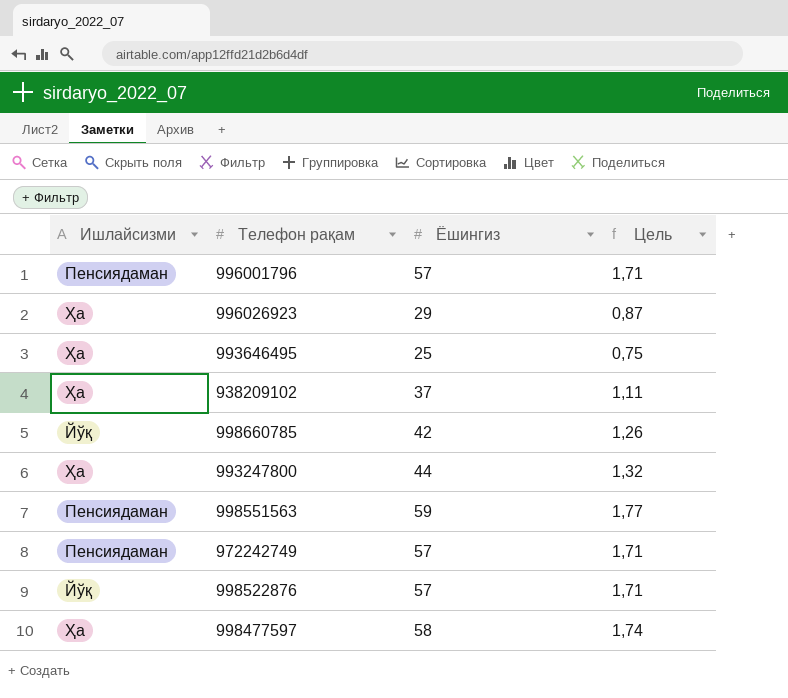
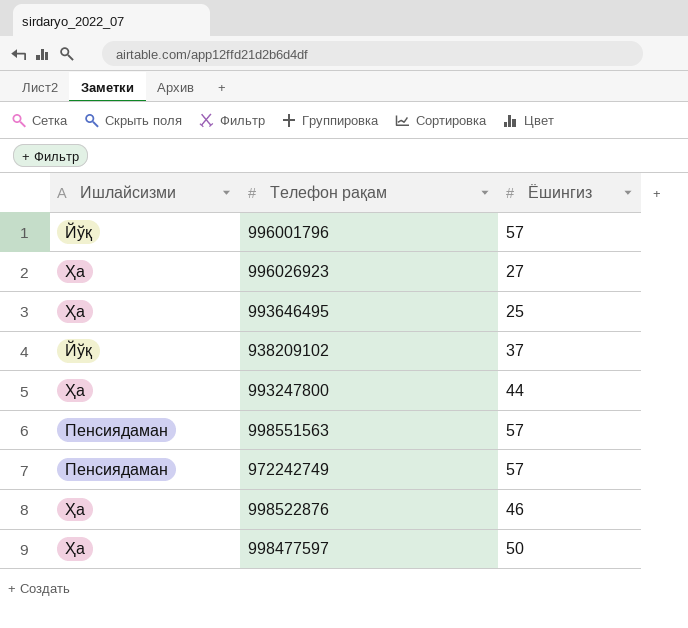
column Цель | formula: [Ёшингиз] * 0,03 -> none
row 998660785: Йўқ | 42 | 1,26 -> none
996001796 | Ишлайсизми: Пенсиядаман -> Йўқ
996026923 | Ёшингиз: 29 -> 27
938209102 | Ишлайсизми: Ҳа -> Йўқ
998551563 | Ёшингиз: 59 -> 57
998522876 | Ишлайсизми: Йўқ -> Ҳа
998522876 | Ёшингиз: 57 -> 46
998477597 | Ёшингиз: 58 -> 50

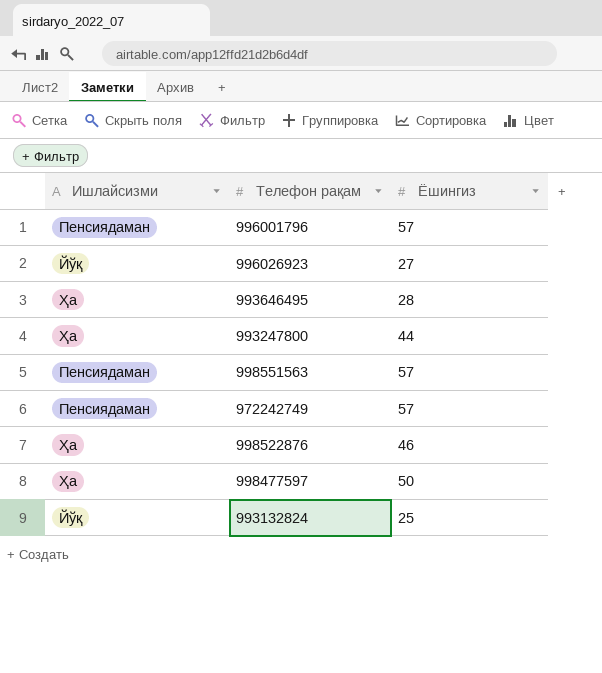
row 938209102: Йўқ | 37 -> none
996001796 | Ишлайсизми: Йўқ -> Пенсиядаман
996026923 | Ишлайсизми: Ҳа -> Йўқ
993646495 | Ёшингиз: 25 -> 28
row 993132824: none -> Йўқ | 25

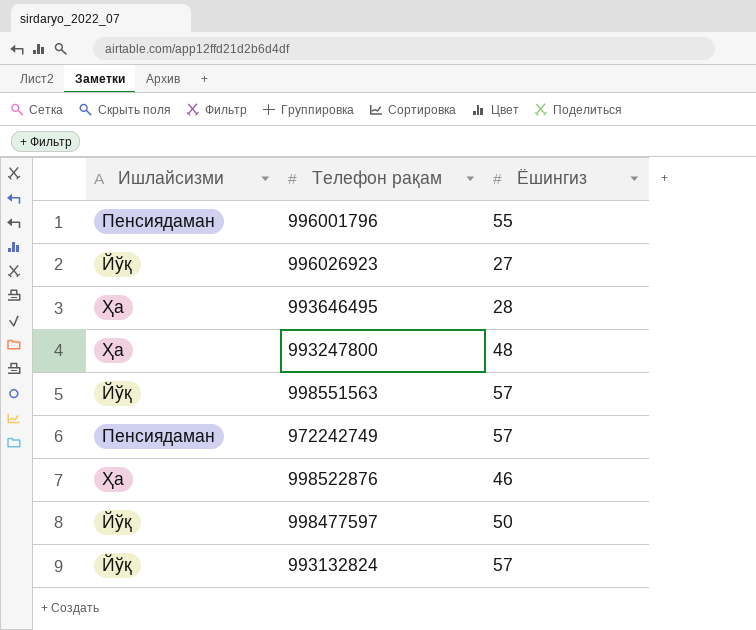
996001796 | Ёшингиз: 57 -> 55
993247800 | Ёшингиз: 44 -> 48
998551563 | Ишлайсизми: Пенсиядаман -> Йўқ
998477597 | Ишлайсизми: Ҳа -> Йўқ
993132824 | Ёшингиз: 25 -> 57

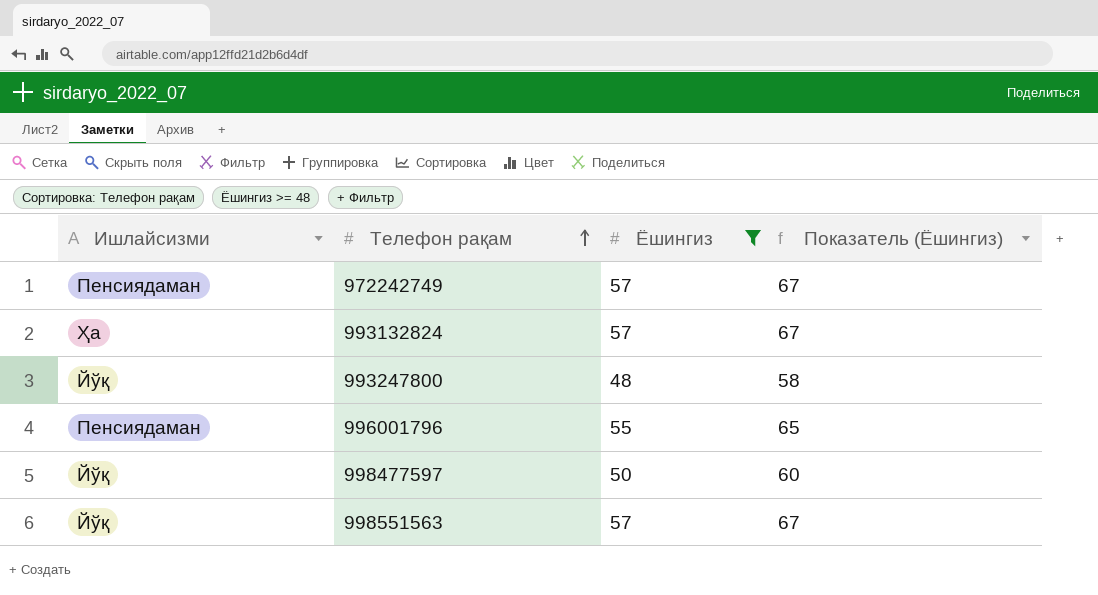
filter: none -> Ёшингиз >= 48
row order: none -> Телефон рақам ascending
column Показатель (Ёшингиз) | formula: none -> [Ёшингиз] + 10
993132824 | Ишлайсизми: Йўқ -> Ҳа
993247800 | Ишлайсизми: Ҳа -> Йўқ

